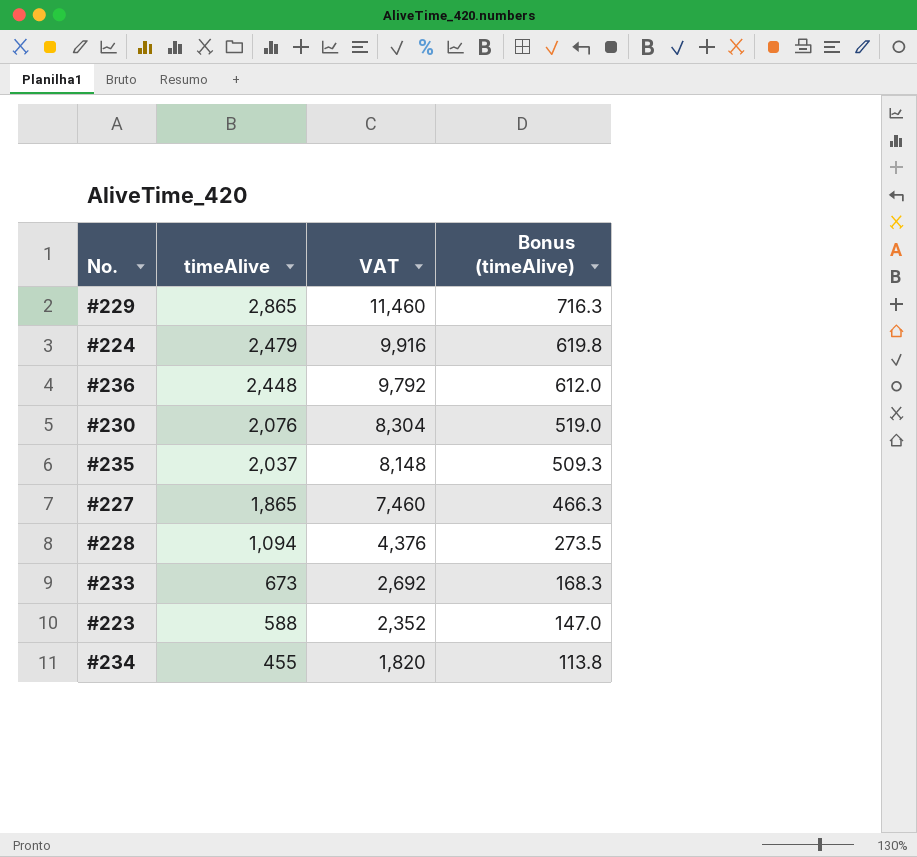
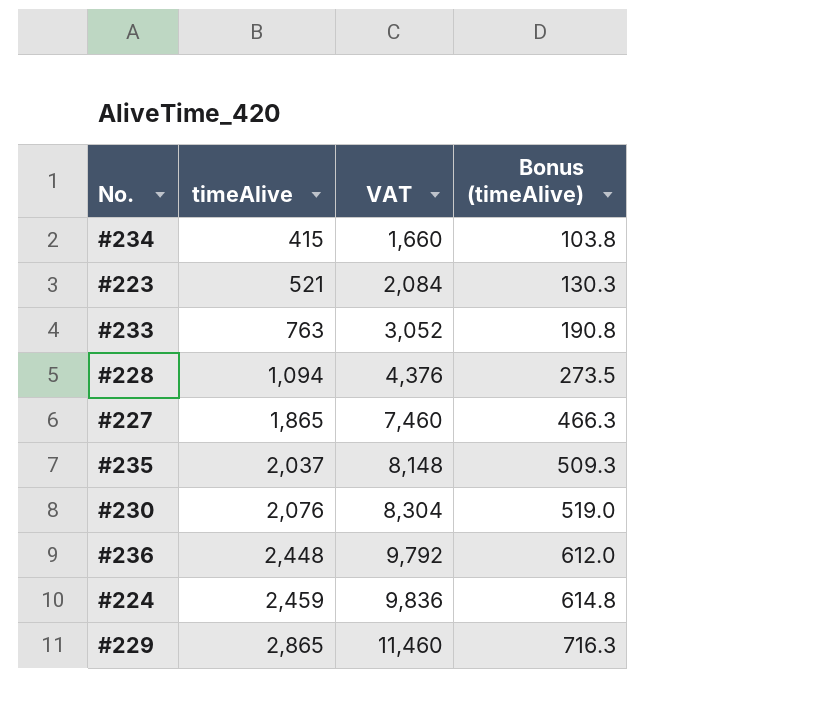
row order: timeAlive descending -> timeAlive ascending
#234 | timeAlive: 455 -> 415
#234 | VAT: 1,820 -> 1,660
#234 | Bonus (timeAlive): 113.8 -> 103.8
#223 | timeAlive: 588 -> 521
#223 | VAT: 2,352 -> 2,084
#223 | Bonus (timeAlive): 147.0 -> 130.3
#233 | timeAlive: 673 -> 763
#233 | VAT: 2,692 -> 3,052
#233 | Bonus (timeAlive): 168.3 -> 190.8
#224 | timeAlive: 2,479 -> 2,459
#224 | VAT: 9,916 -> 9,836
#224 | Bonus (timeAlive): 619.8 -> 614.8

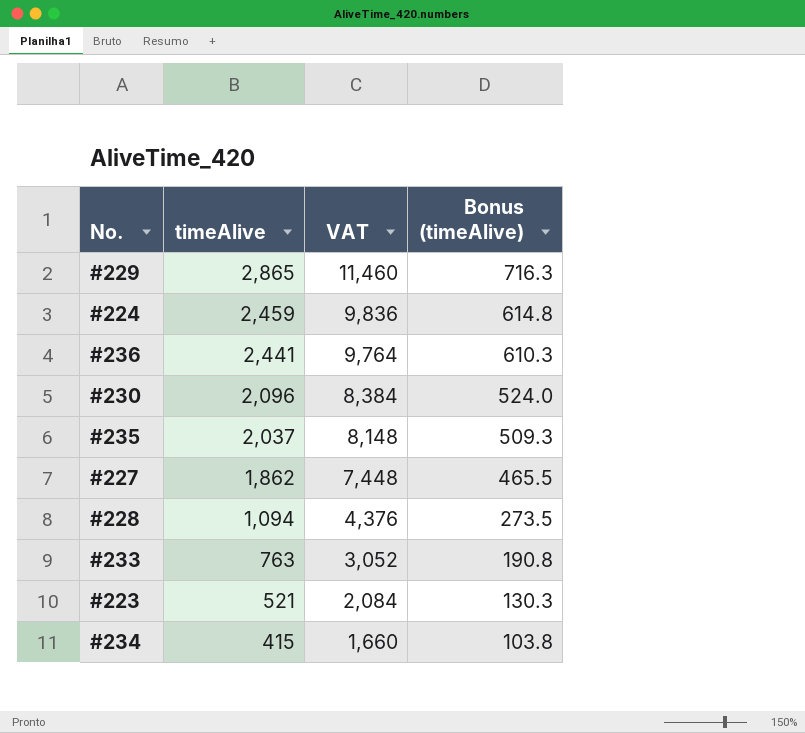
row order: timeAlive ascending -> timeAlive descending
#236 | timeAlive: 2,448 -> 2,441
#236 | VAT: 9,792 -> 9,764
#236 | Bonus (timeAlive): 612.0 -> 610.3
#230 | timeAlive: 2,076 -> 2,096
#230 | VAT: 8,304 -> 8,384
#230 | Bonus (timeAlive): 519.0 -> 524.0
#227 | timeAlive: 1,865 -> 1,862
#227 | VAT: 7,460 -> 7,448
#227 | Bonus (timeAlive): 466.3 -> 465.5

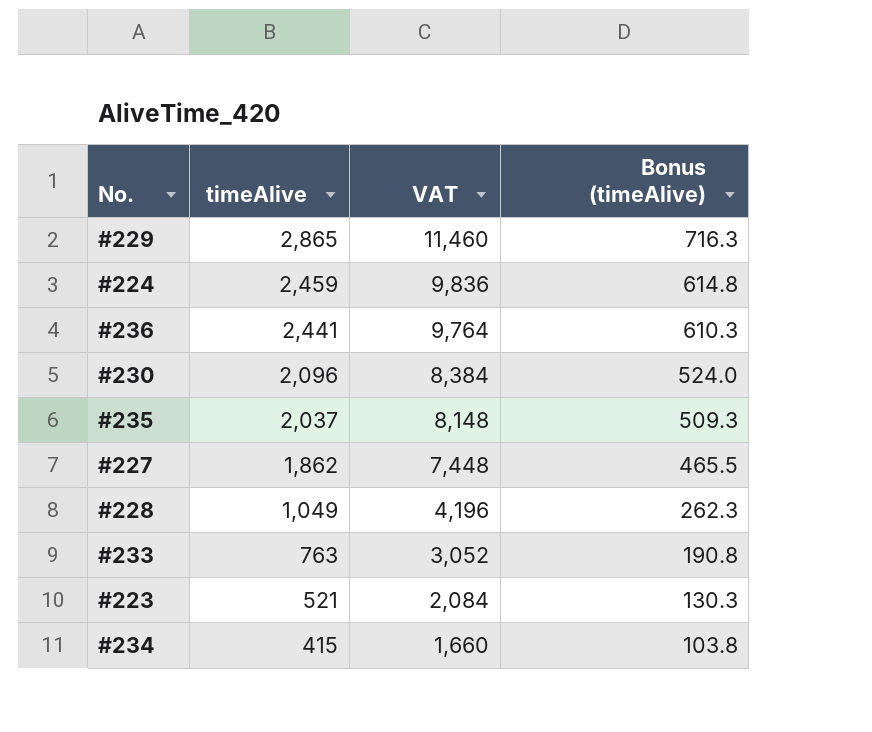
#228 | timeAlive: 1,094 -> 1,049
#228 | VAT: 4,376 -> 4,196
#228 | Bonus (timeAlive): 273.5 -> 262.3

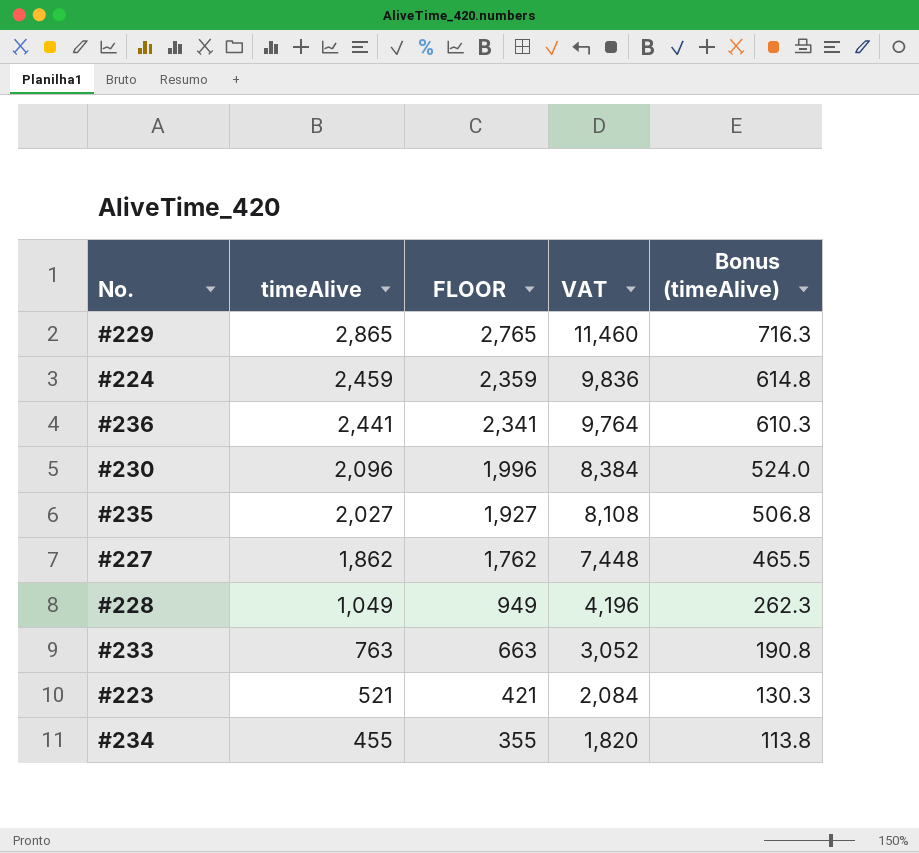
column FLOOR | formula: none -> [timeAlive] - 100
#235 | timeAlive: 2,037 -> 2,027
#235 | VAT: 8,148 -> 8,108
#235 | Bonus (timeAlive): 509.3 -> 506.8
#234 | timeAlive: 415 -> 455
#234 | VAT: 1,660 -> 1,820
#234 | Bonus (timeAlive): 103.8 -> 113.8

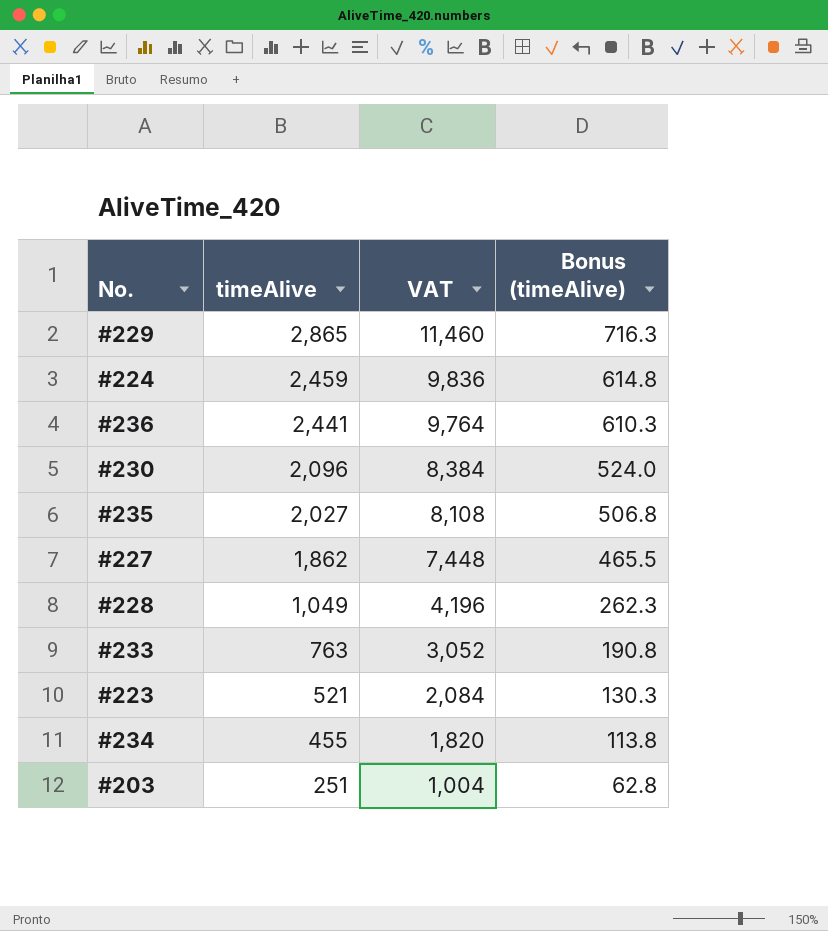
column FLOOR | formula: [timeAlive] - 100 -> none
row #203: none -> 251 | 1,004 | 62.8

